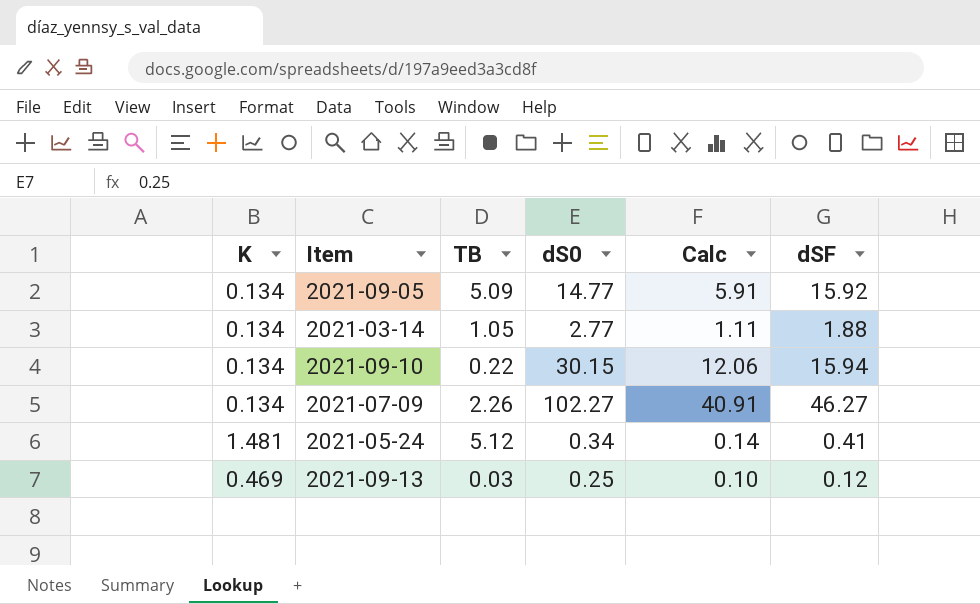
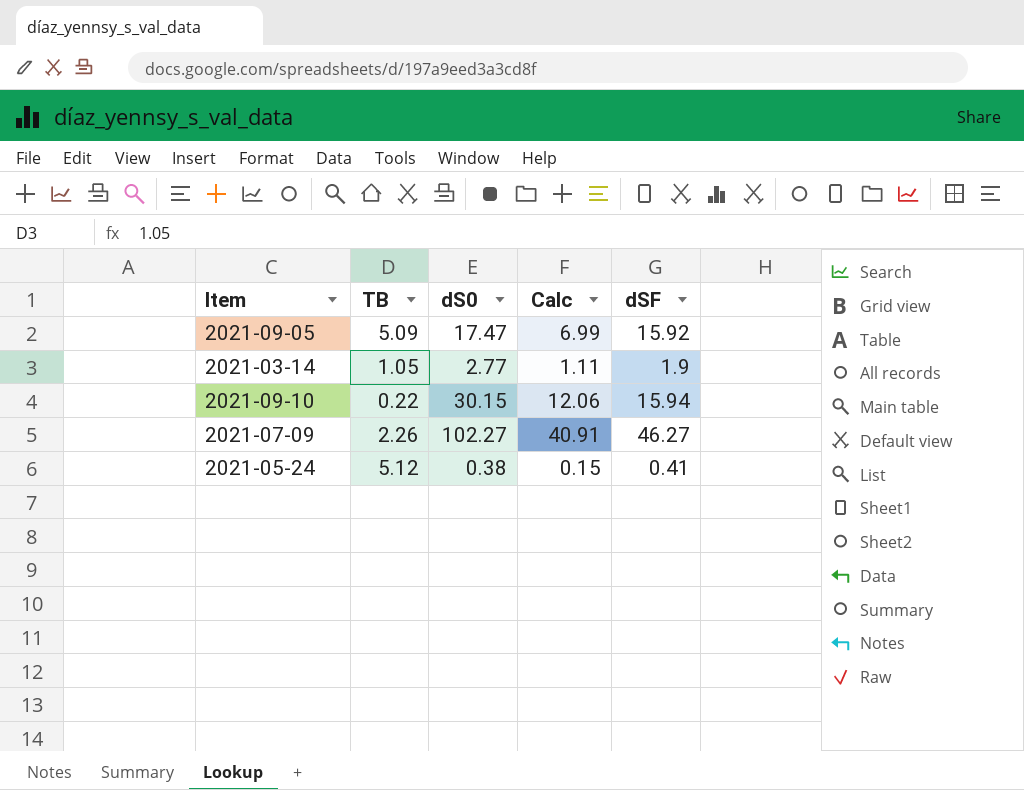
column K | position: 1 -> none
row 2021-09-13: 0.469 | 0.03 | 0.25 | 0.10 | 0.12 -> none
2021-09-05 | dS0: 14.77 -> 17.47
2021-09-05 | Calc: 5.91 -> 6.99
2021-03-14 | dSF: 1.88 -> 1.9
2021-05-24 | dS0: 0.34 -> 0.38
2021-05-24 | Calc: 0.14 -> 0.15

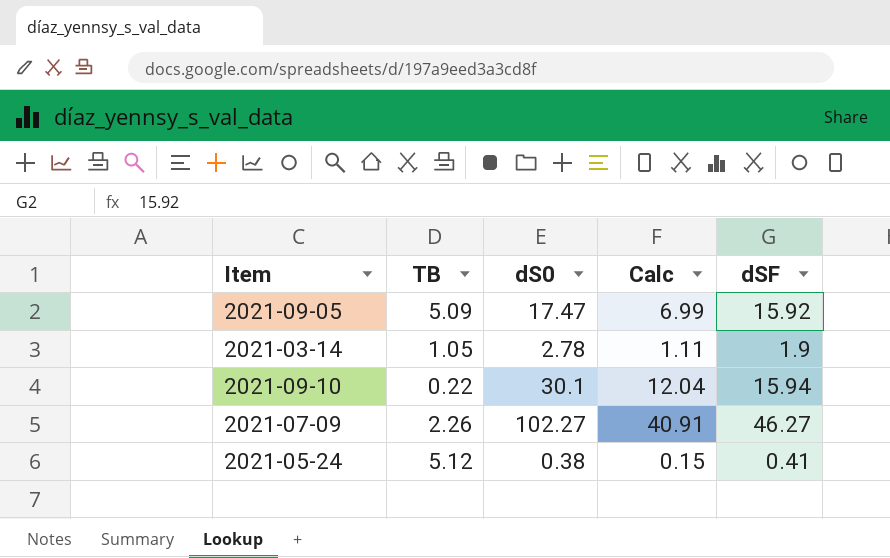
2021-03-14 | dS0: 2.77 -> 2.78
2021-09-10 | dS0: 30.15 -> 30.1
2021-09-10 | Calc: 12.06 -> 12.04

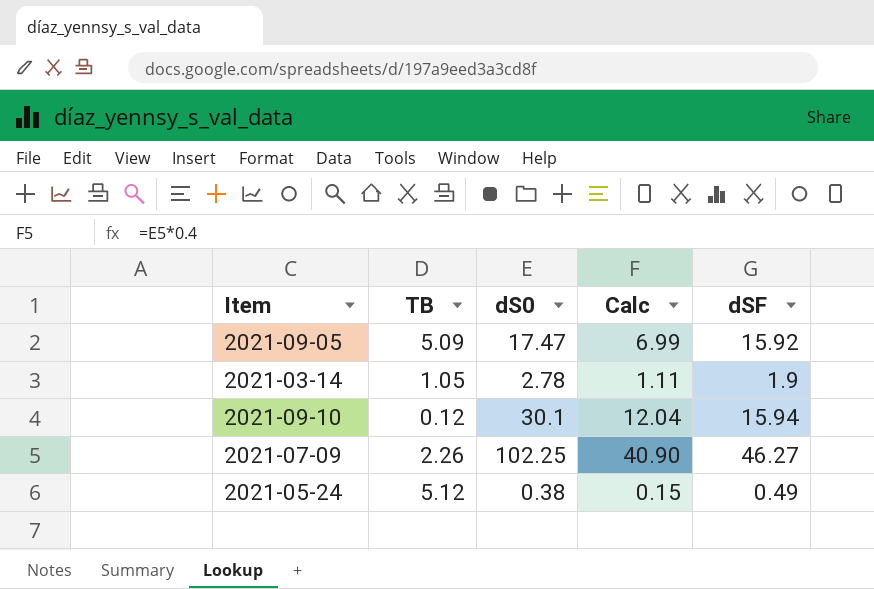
2021-09-10 | TB: 0.22 -> 0.12
2021-07-09 | dS0: 102.27 -> 102.25
2021-07-09 | Calc: 40.91 -> 40.90
2021-05-24 | dSF: 0.41 -> 0.49

